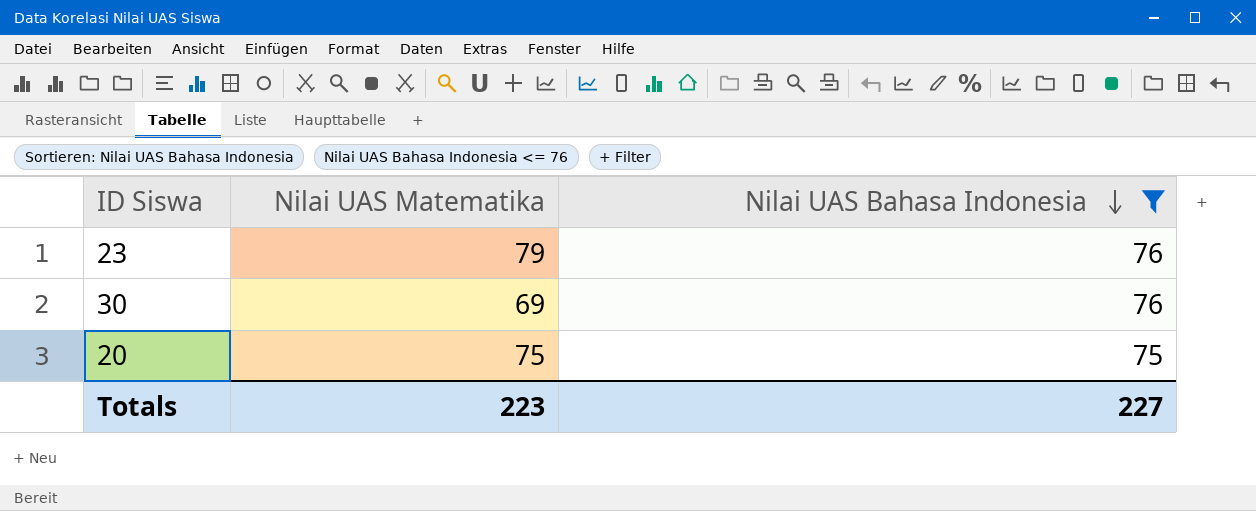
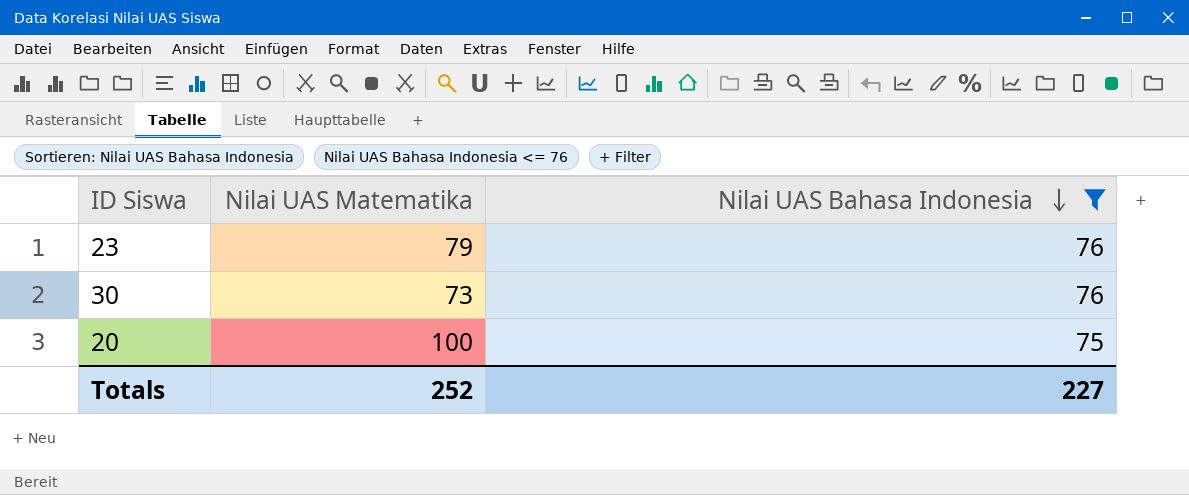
30 | Nilai UAS Matematika: 69 -> 73
20 | Nilai UAS Matematika: 75 -> 100
Totals | Nilai UAS Matematika: 223 -> 252

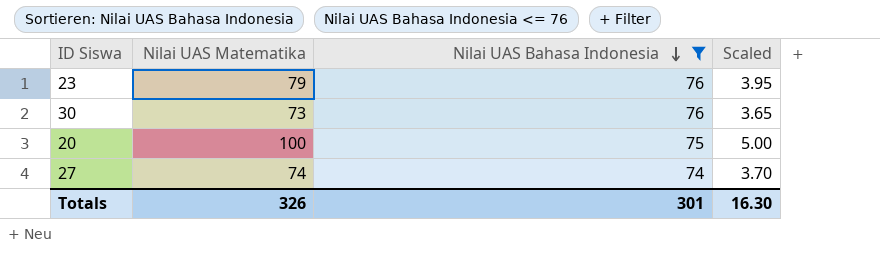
column Scaled | formula: none -> [Nilai UAS Matematika] * 0.05
row 27: none -> 74 | 74 | 3.70
Totals | Nilai UAS Matematika: 252 -> 326
Totals | Nilai UAS Bahasa Indonesia: 227 -> 301

